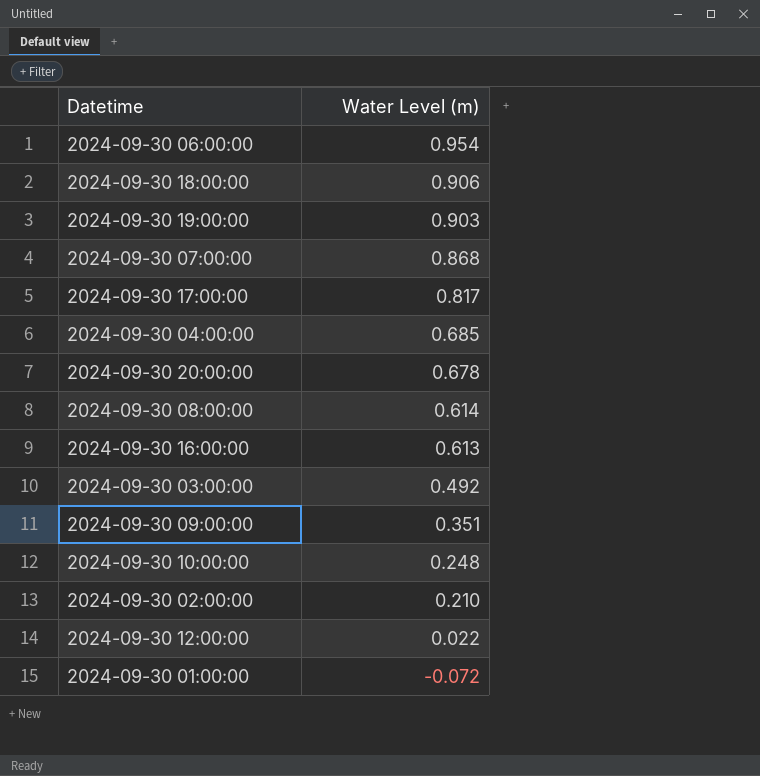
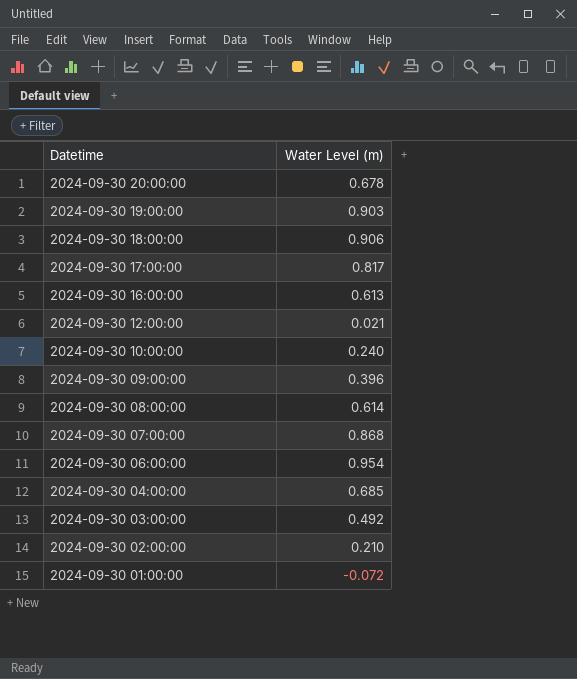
row order: Water Level (m) descending -> Datetime descending
2024-09-30 12:00:00 | Water Level (m): 0.022 -> 0.021
2024-09-30 10:00:00 | Water Level (m): 0.248 -> 0.240
2024-09-30 09:00:00 | Water Level (m): 0.351 -> 0.396

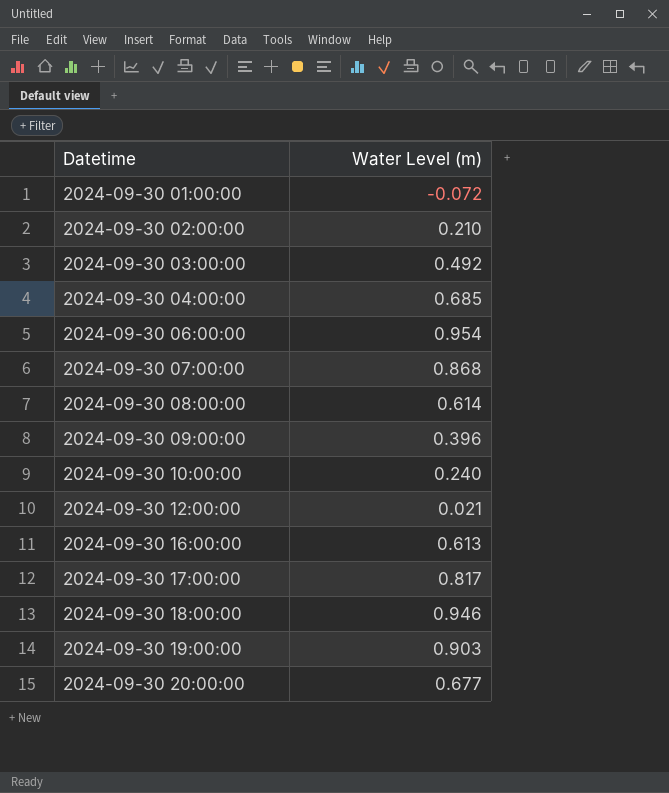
row order: Datetime descending -> Datetime ascending
2024-09-30 18:00:00 | Water Level (m): 0.906 -> 0.946
2024-09-30 20:00:00 | Water Level (m): 0.678 -> 0.677

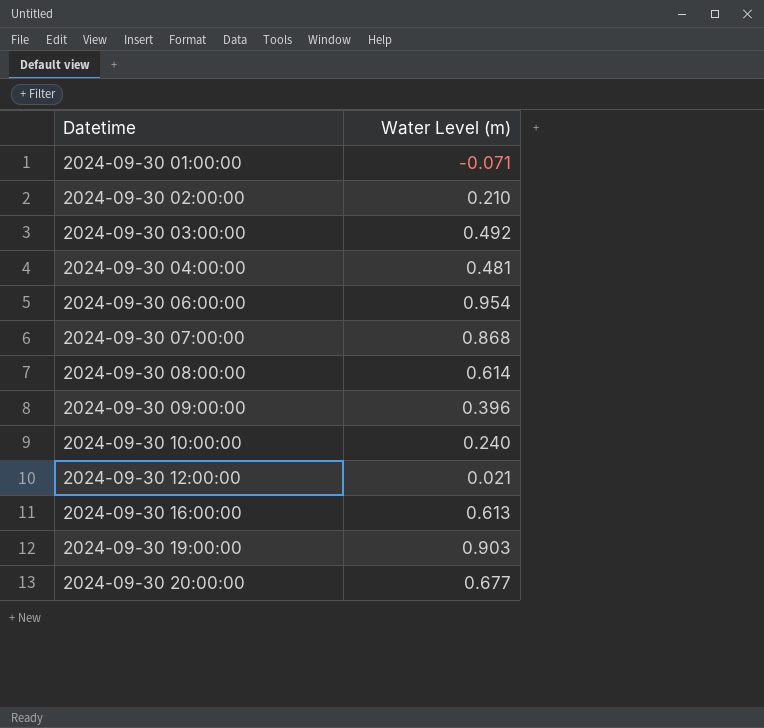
row 2024-09-30 17:00:00: 0.817 -> none
row 2024-09-30 18:00:00: 0.946 -> none
2024-09-30 01:00:00 | Water Level (m): -0.072 -> -0.071
2024-09-30 04:00:00 | Water Level (m): 0.685 -> 0.481

